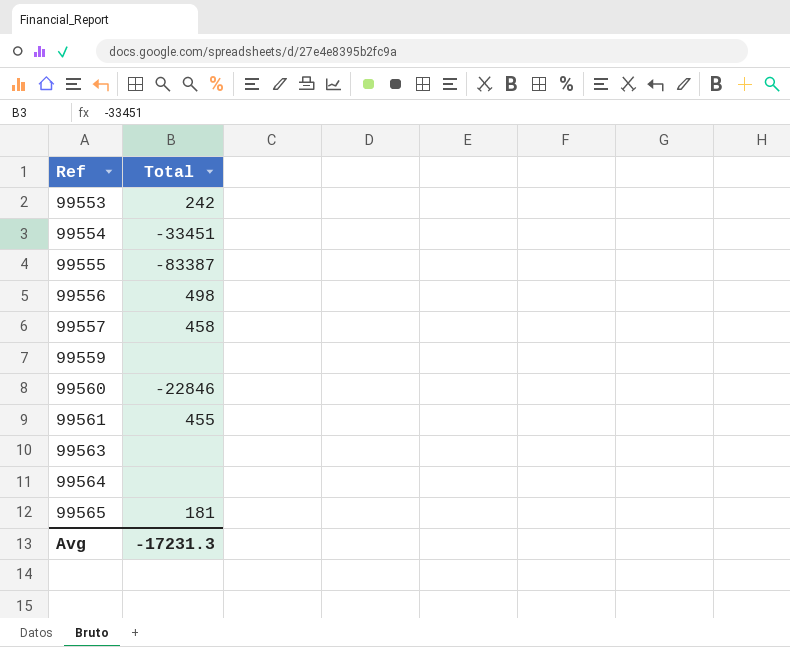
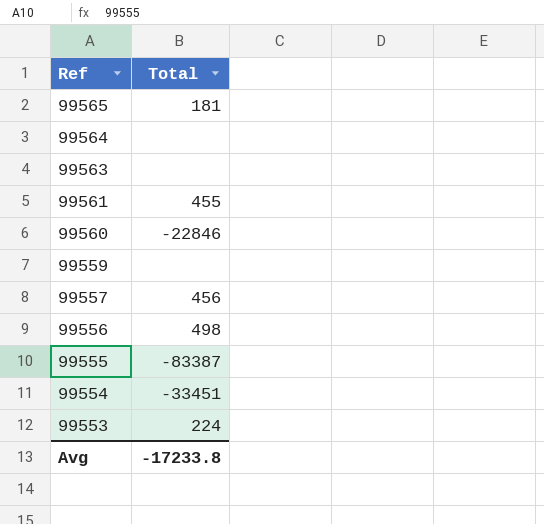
row order: Ref ascending -> Ref descending
99557 | Total: 458 -> 456
99553 | Total: 242 -> 224
Avg | Total: -17231.3 -> -17233.8

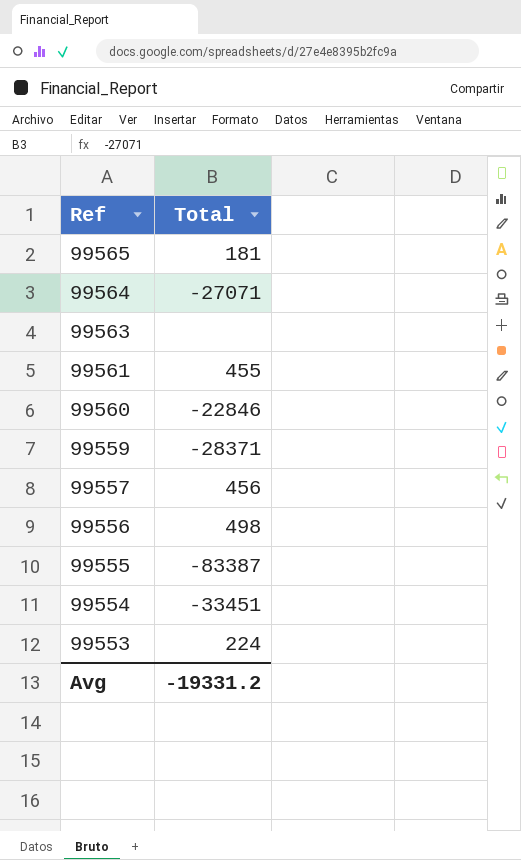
99564 | Total: none -> -27071
99559 | Total: none -> -28371
Avg | Total: -17233.8 -> -19331.2

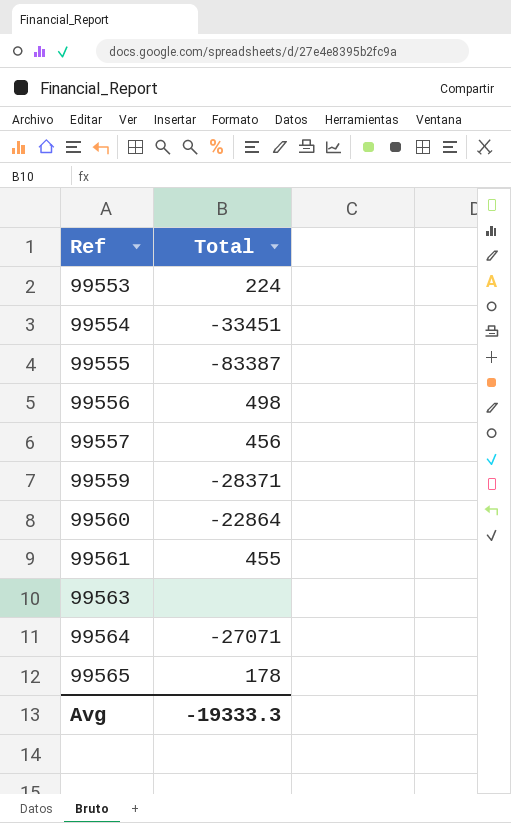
row order: Ref descending -> Ref ascending
99560 | Total: -22846 -> -22864
99565 | Total: 181 -> 178
Avg | Total: -19331.2 -> -19333.3

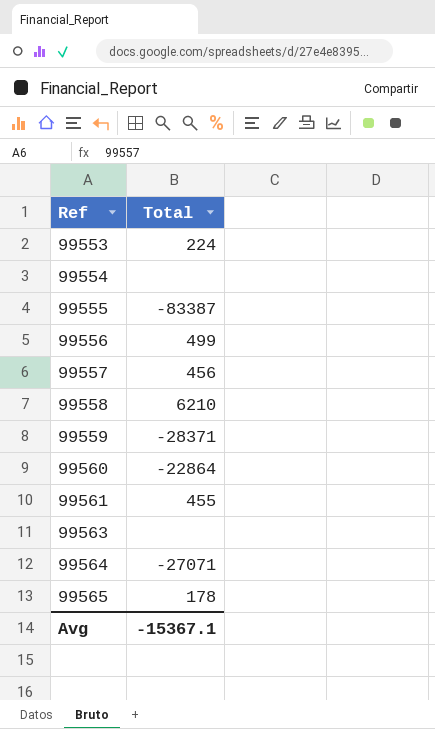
99554 | Total: -33451 -> none
99556 | Total: 498 -> 499
row 99558: none -> 6210
Avg | Total: -19333.3 -> -15367.1

